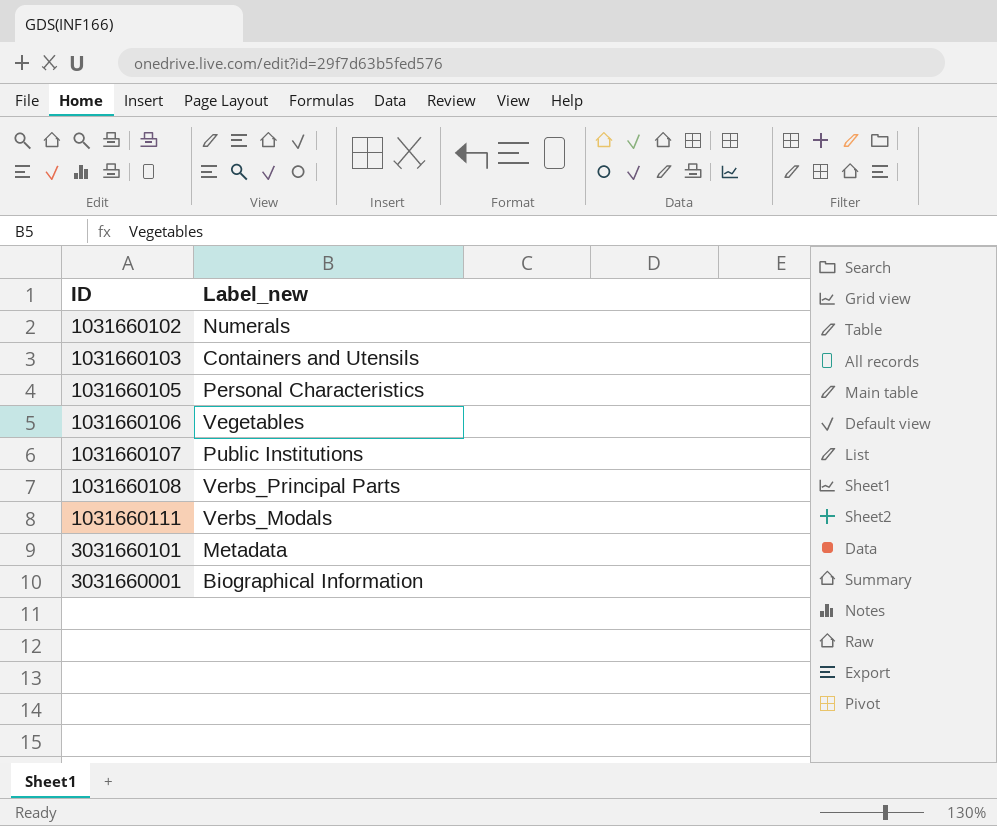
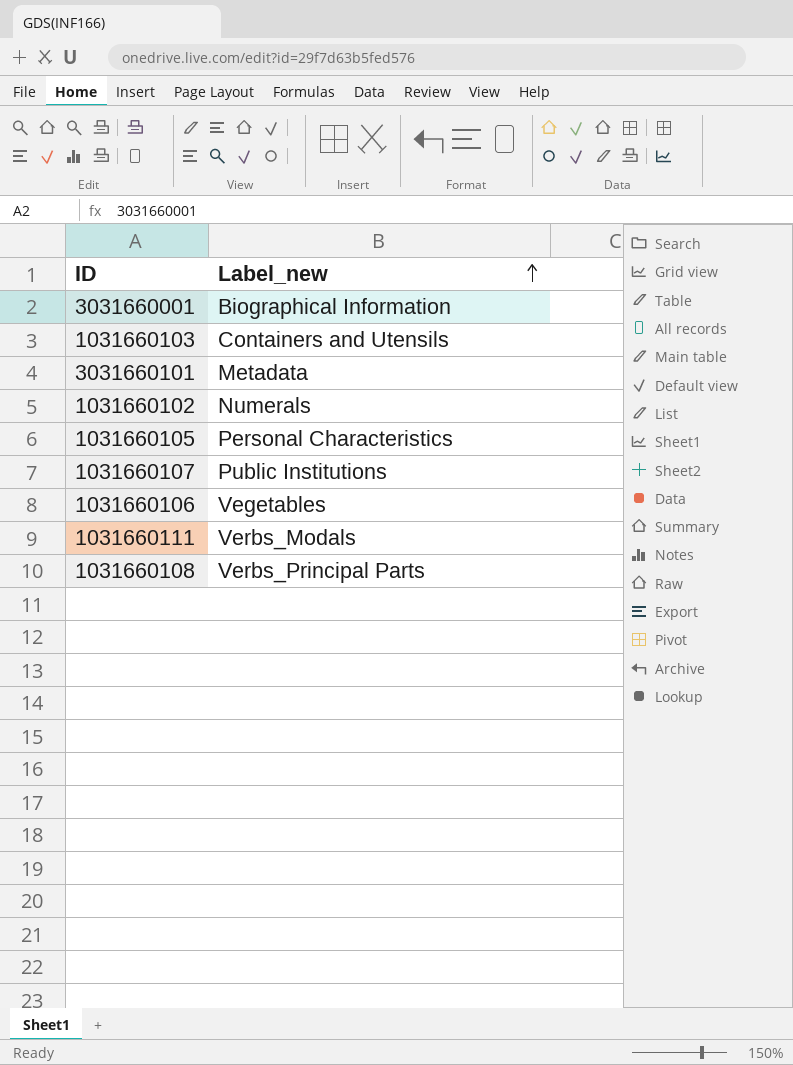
row order: none -> Label_new ascending

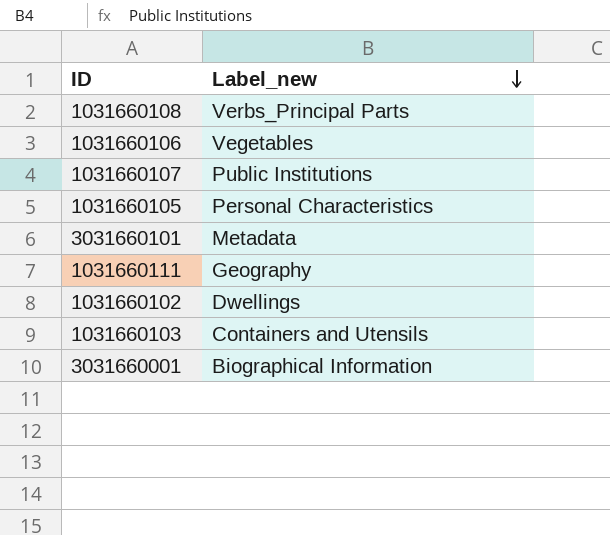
row order: Label_new ascending -> Label_new descending
1031660111 | Label_new: Verbs_Modals -> Geography
1031660102 | Label_new: Numerals -> Dwellings

